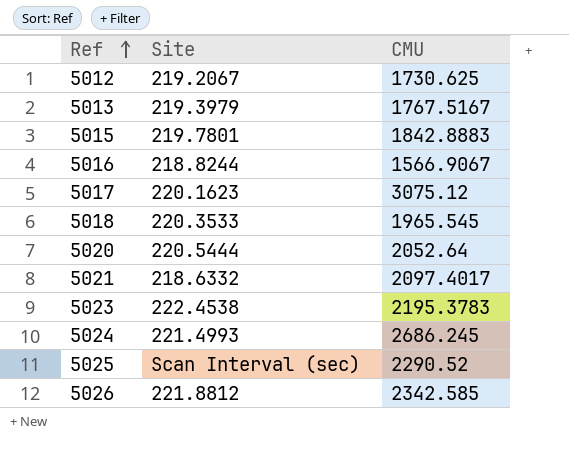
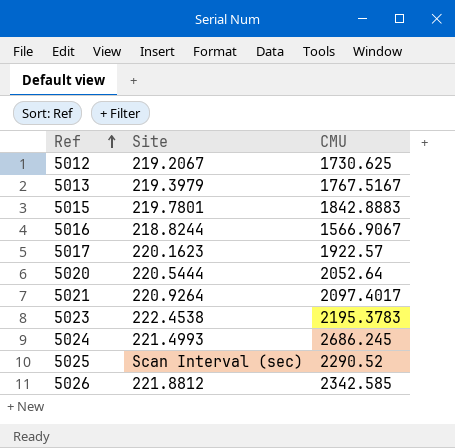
row 5018: 220.3533 | 1965.545 -> none
5017 | CMU: 3075.12 -> 1922.57
5021 | Site: 218.6332 -> 220.9264

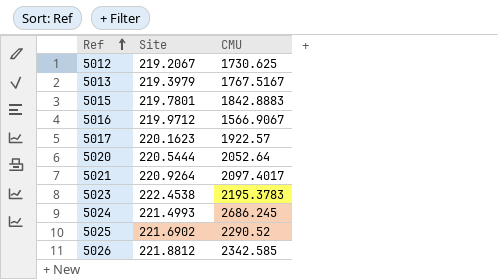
5016 | Site: 218.8244 -> 219.9712
5025 | Site: Scan Interval (sec) -> 221.6902

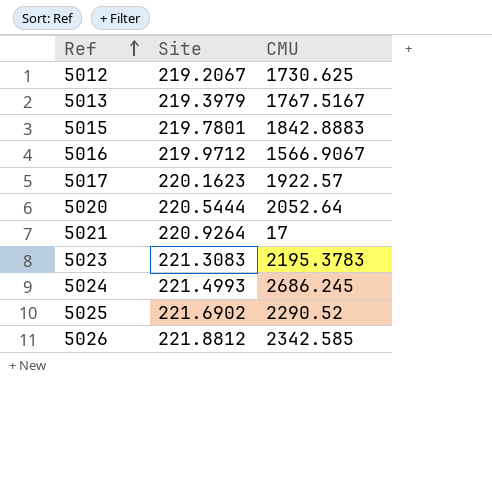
5021 | CMU: 2097.4017 -> 17
5023 | Site: 222.4538 -> 221.3083

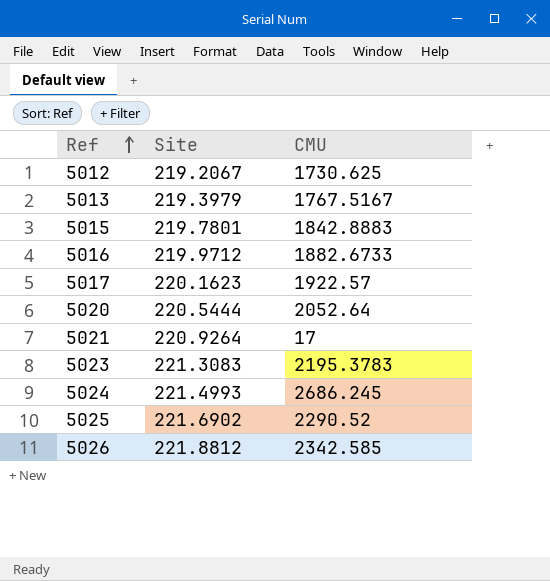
5016 | CMU: 1566.9067 -> 1882.6733

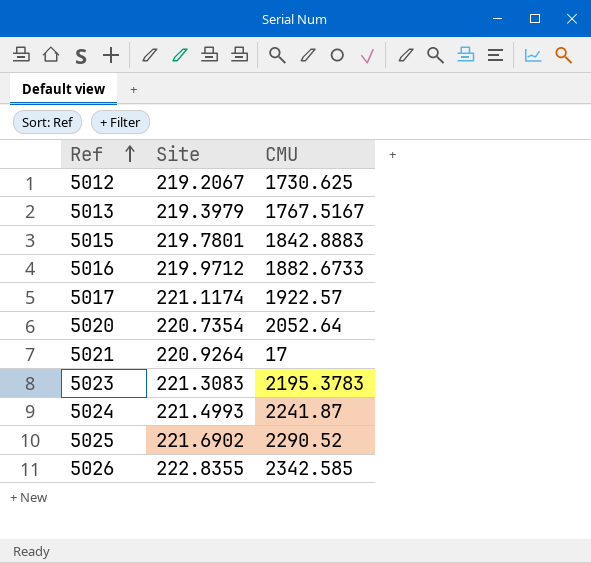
5017 | Site: 220.1623 -> 221.1174
5020 | Site: 220.5444 -> 220.7354
5024 | CMU: 2686.245 -> 2241.87
5026 | Site: 221.8812 -> 222.8355

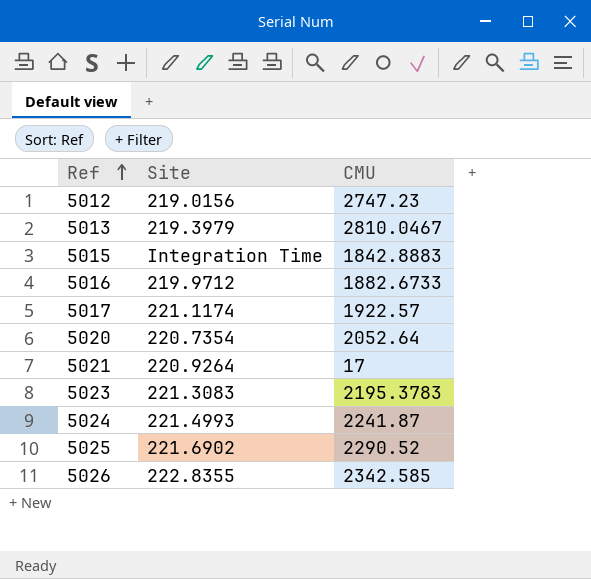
5012 | Site: 219.2067 -> 219.0156
5012 | CMU: 1730.625 -> 2747.23
5013 | CMU: 1767.5167 -> 2810.0467
5015 | Site: 219.7801 -> Integration Time

